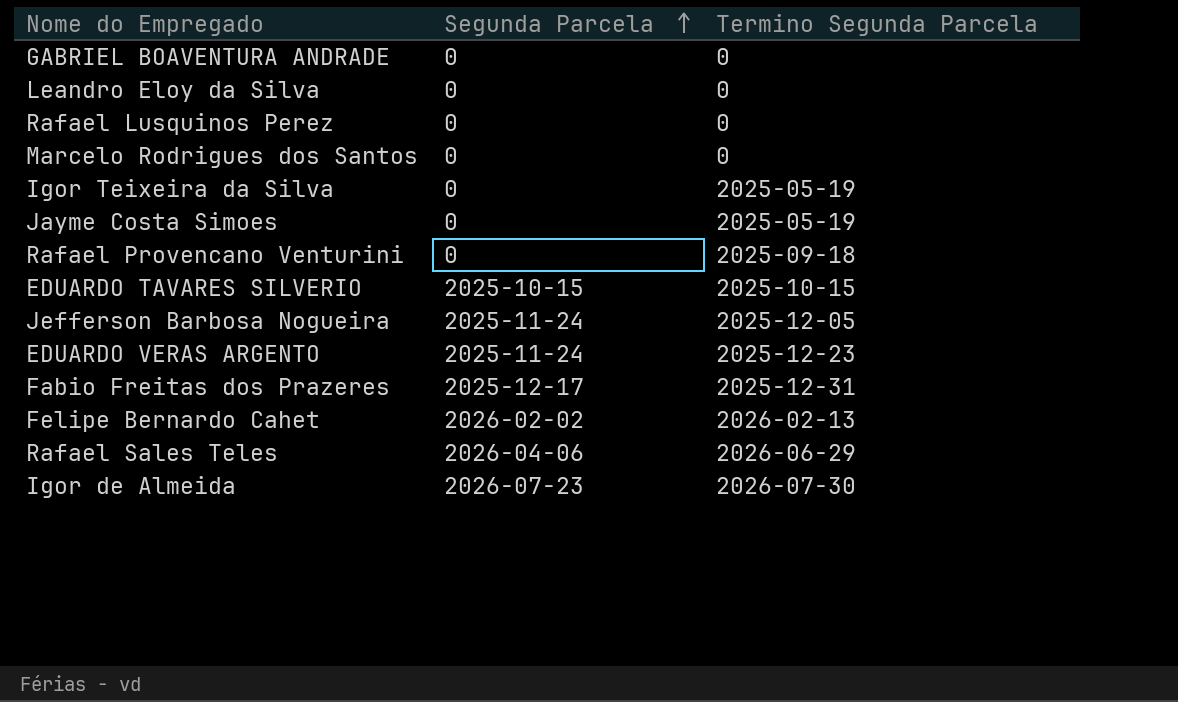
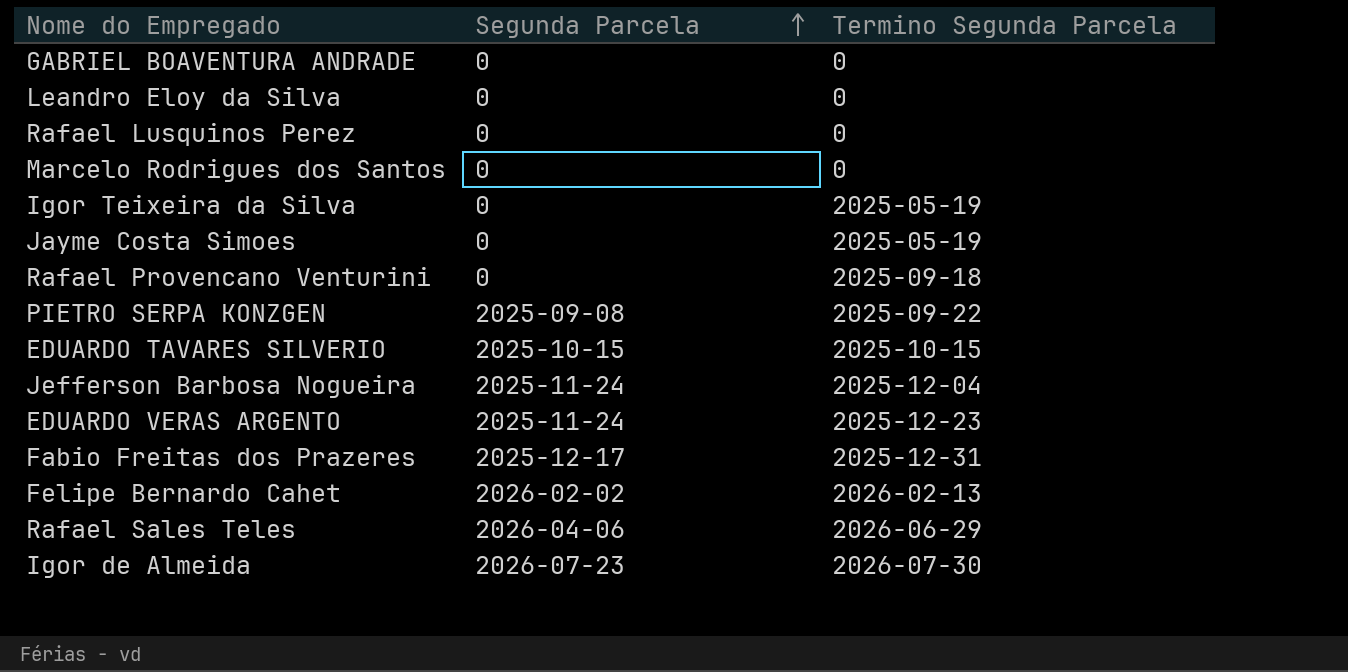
row PIETRO SERPA KONZGEN: none -> 2025-09-08 | 2025-09-22
Jefferson Barbosa Nogueira | Termino Segunda Parcela: 2025-12-05 -> 2025-12-04

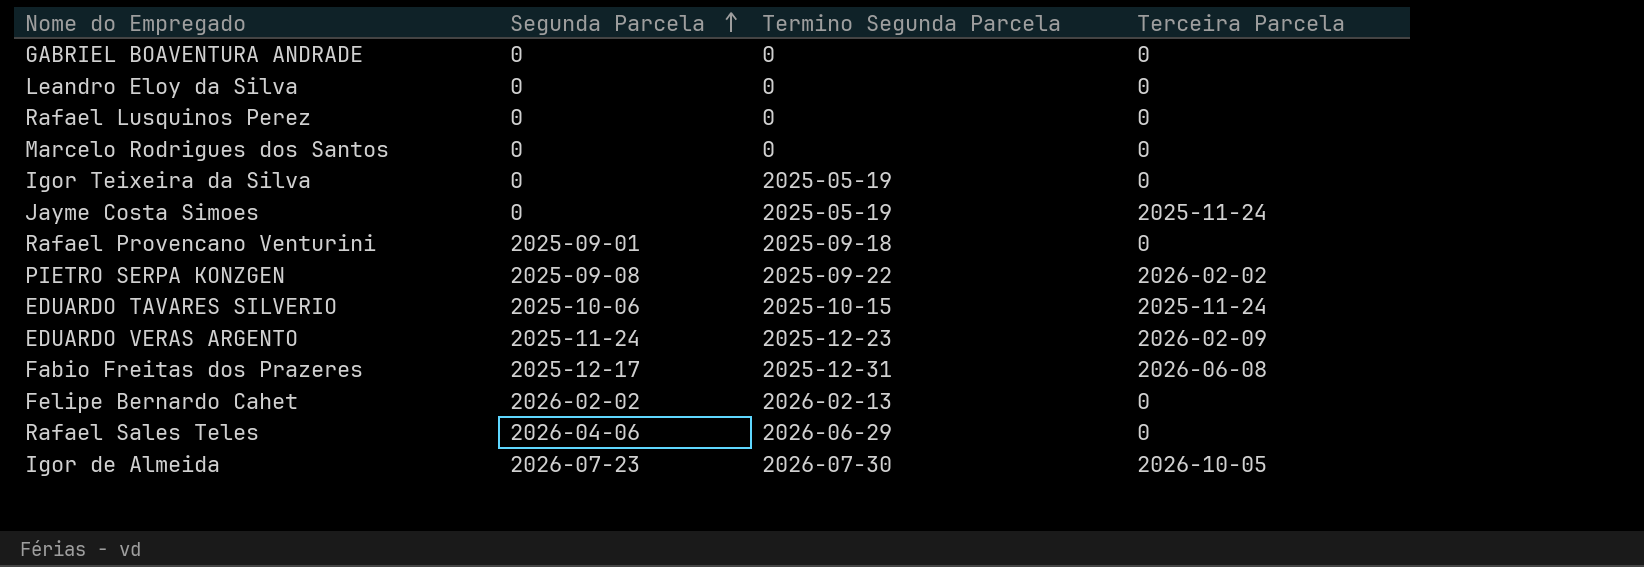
column Terceira Parcela | position: none -> 4
row Jefferson Barbosa Nogueira: 2025-11-24 | 2025-12-04 -> none
Rafael Provencano Venturini | Segunda Parcela: 0 -> 2025-09-01
EDUARDO TAVARES SILVERIO | Segunda Parcela: 2025-10-15 -> 2025-10-06

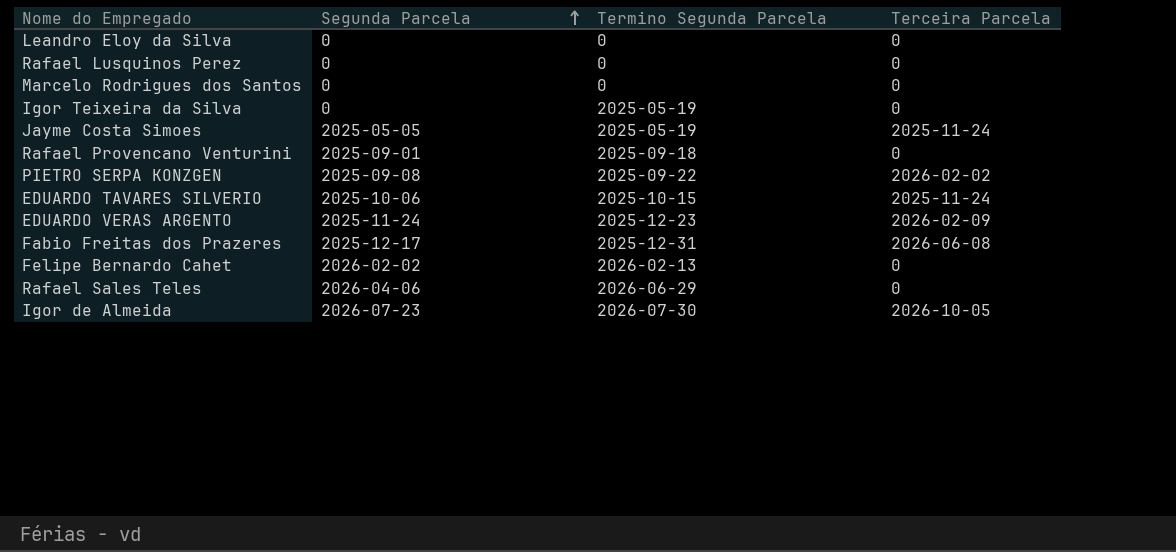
row GABRIEL BOAVENTURA ANDRADE: 0 | 0 | 0 -> none
Jayme Costa Simoes | Segunda Parcela: 0 -> 2025-05-05

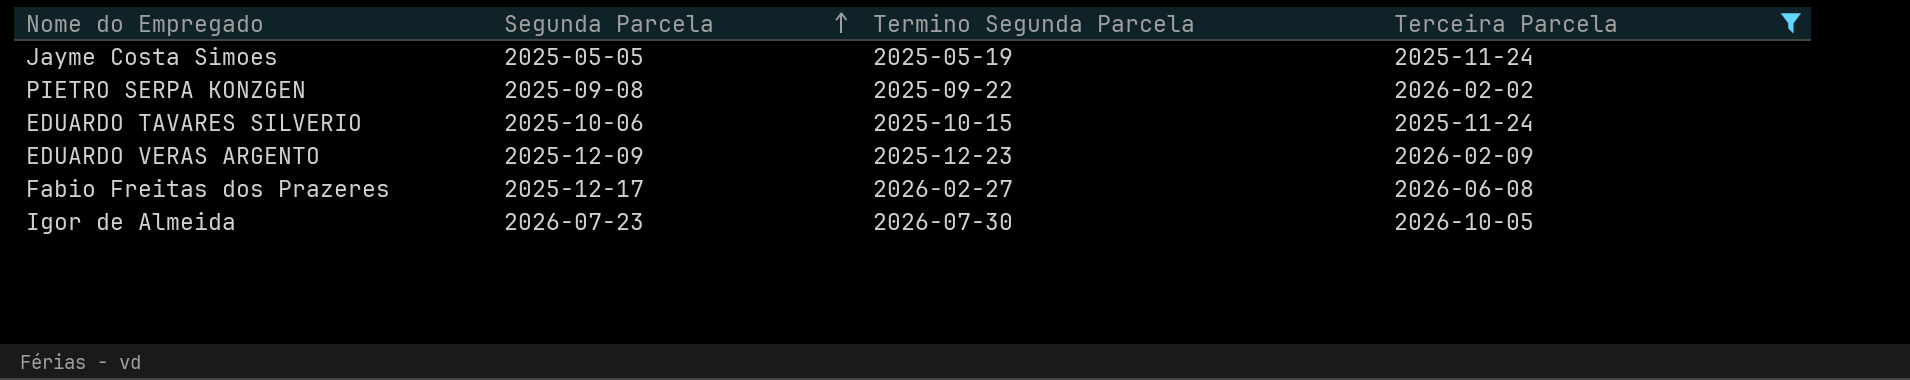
filter: none -> Terceira Parcela != 0
EDUARDO VERAS ARGENTO | Segunda Parcela: 2025-11-24 -> 2025-12-09
Fabio Freitas dos Prazeres | Termino Segunda Parcela: 2025-12-31 -> 2026-02-27

